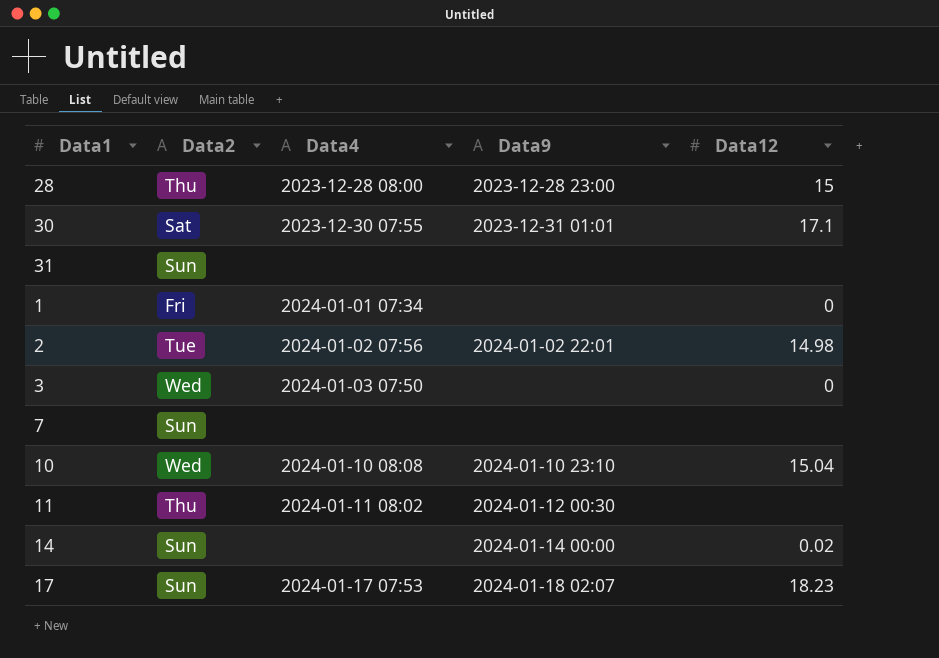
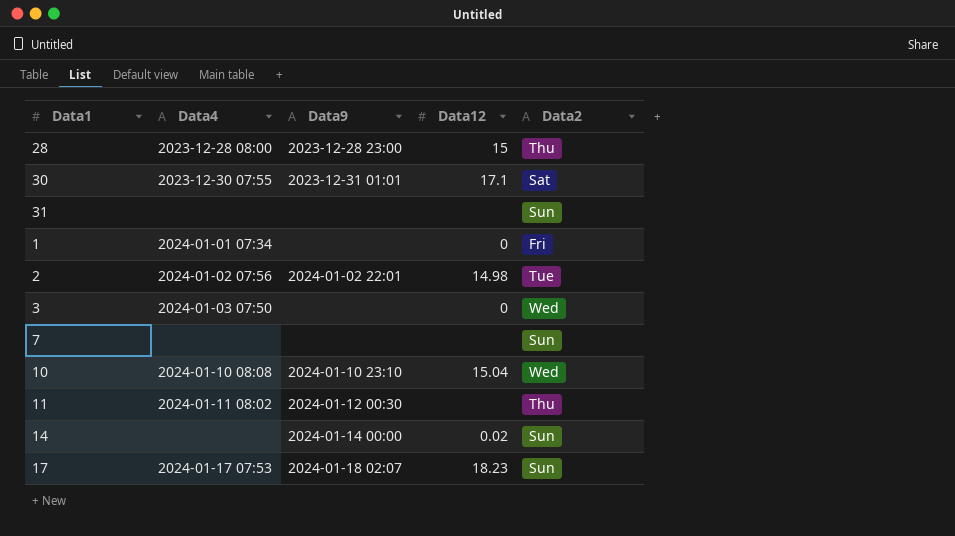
column Data2 | position: 2 -> 5

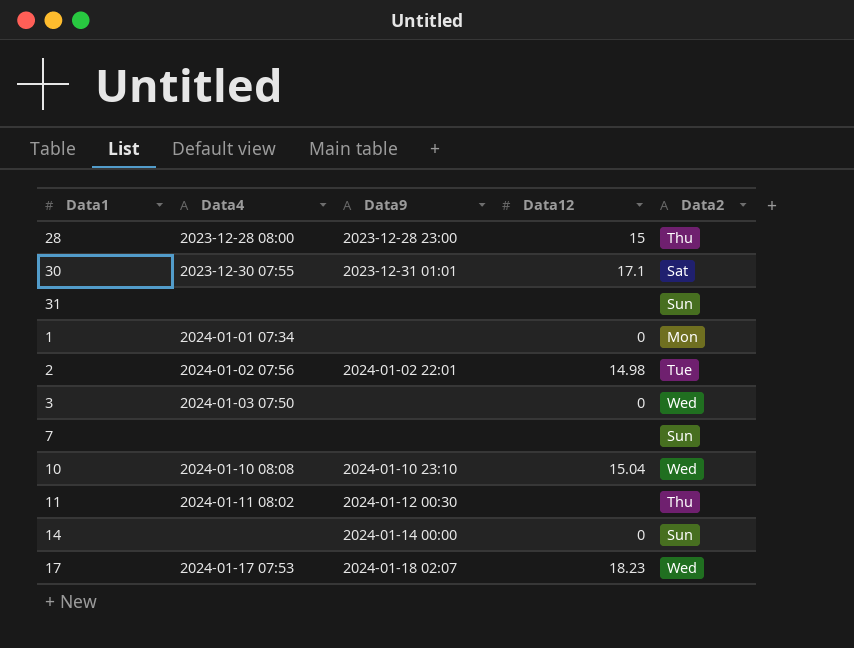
1 | Data2: Fri -> Mon
14 | Data12: 0.02 -> 0
17 | Data2: Sun -> Wed

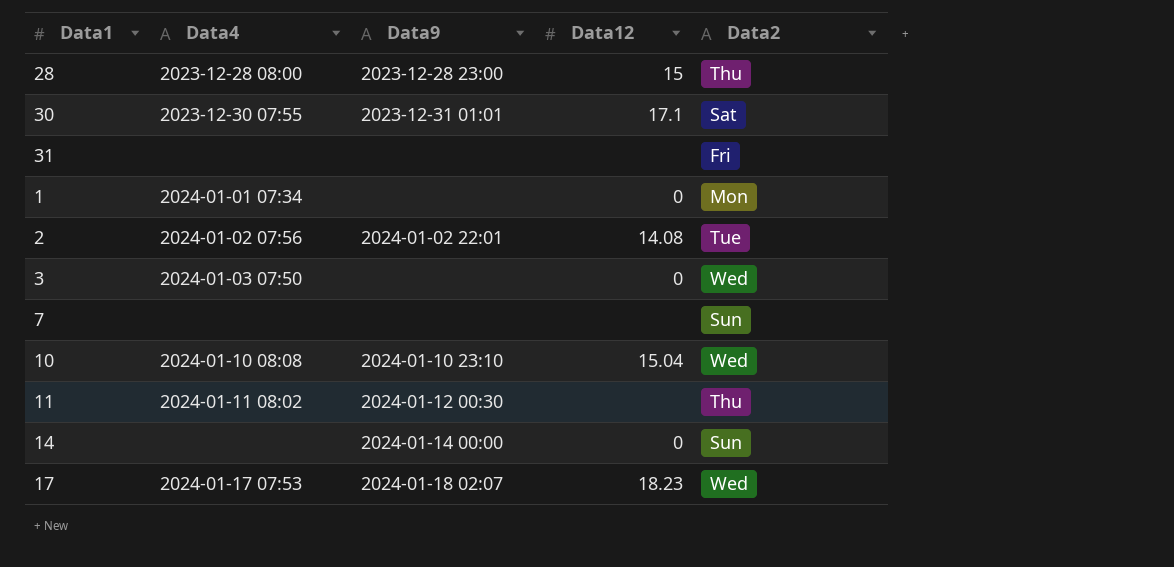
31 | Data2: Sun -> Fri
2 | Data12: 14.98 -> 14.08

